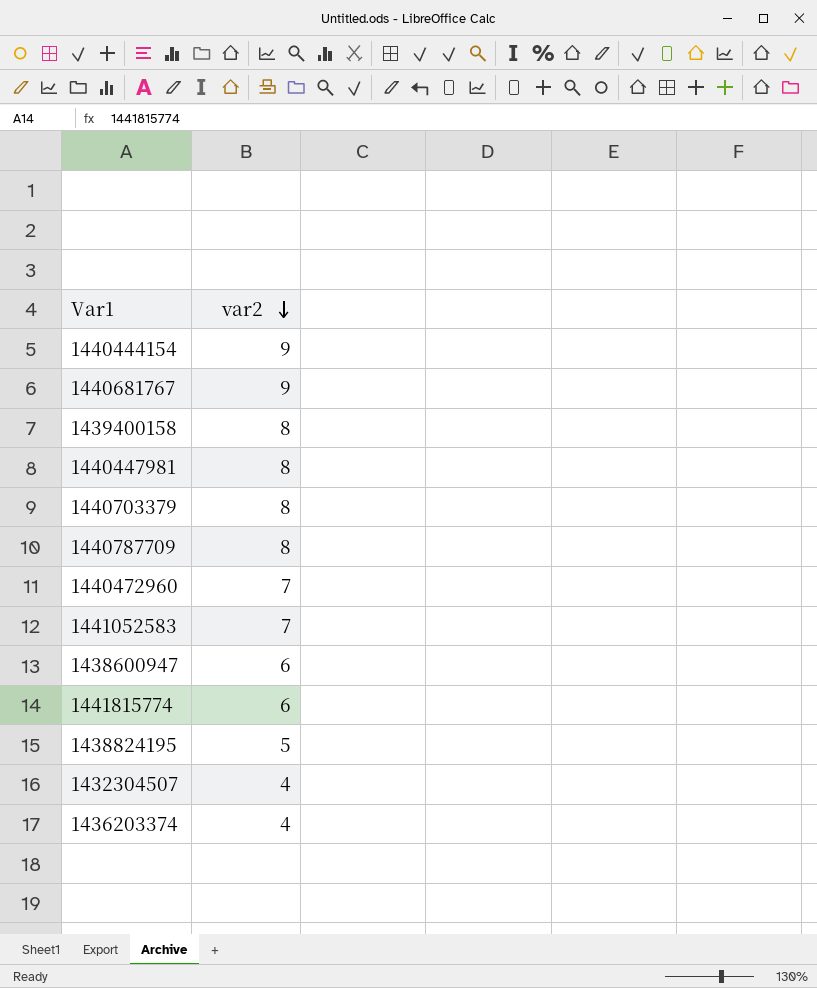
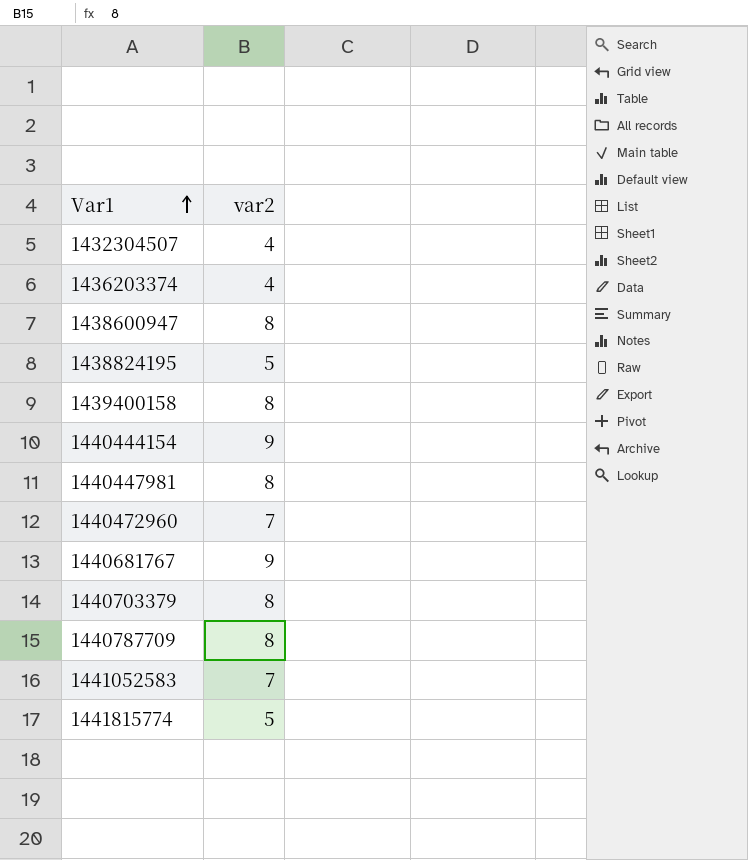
row order: var2 descending -> Var1 ascending
1438600947 | var2: 6 -> 8
1441815774 | var2: 6 -> 5

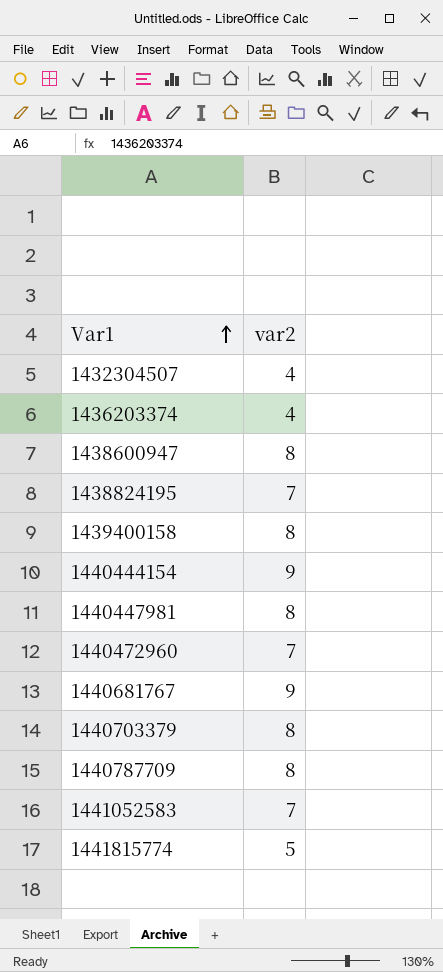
1438824195 | var2: 5 -> 7

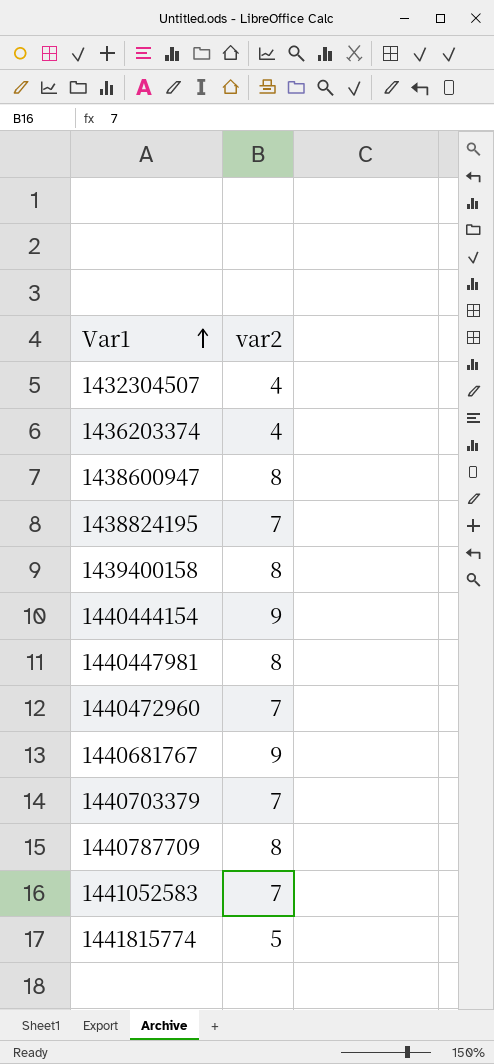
1440703379 | var2: 8 -> 7

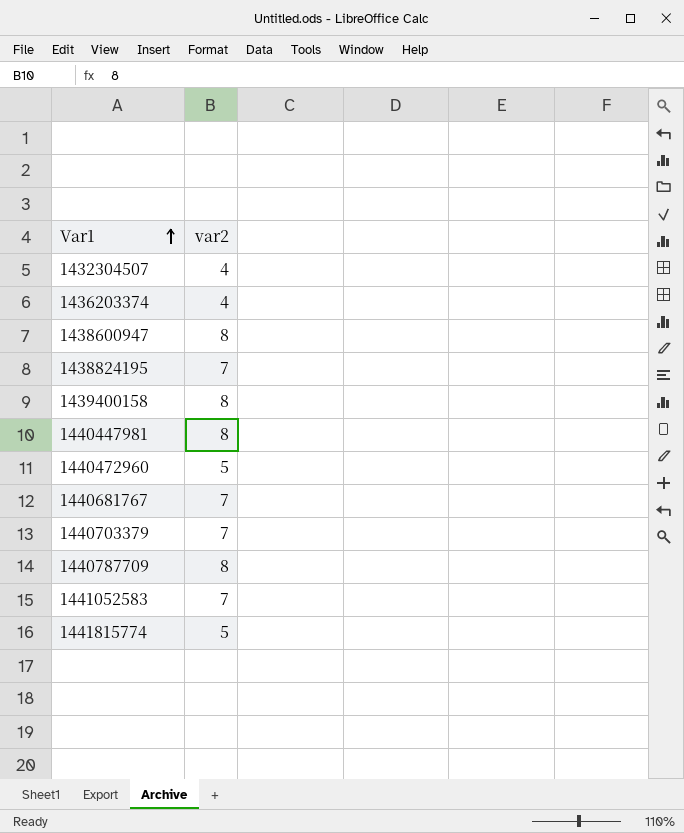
row 1440444154: 9 -> none
1440472960 | var2: 7 -> 5
1440681767 | var2: 9 -> 7

